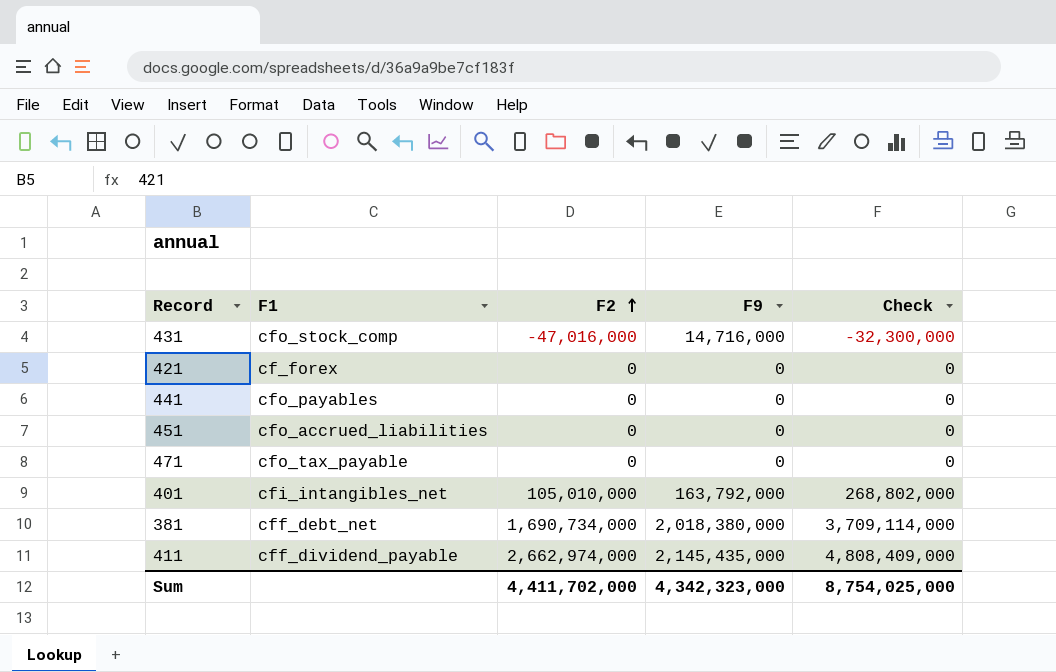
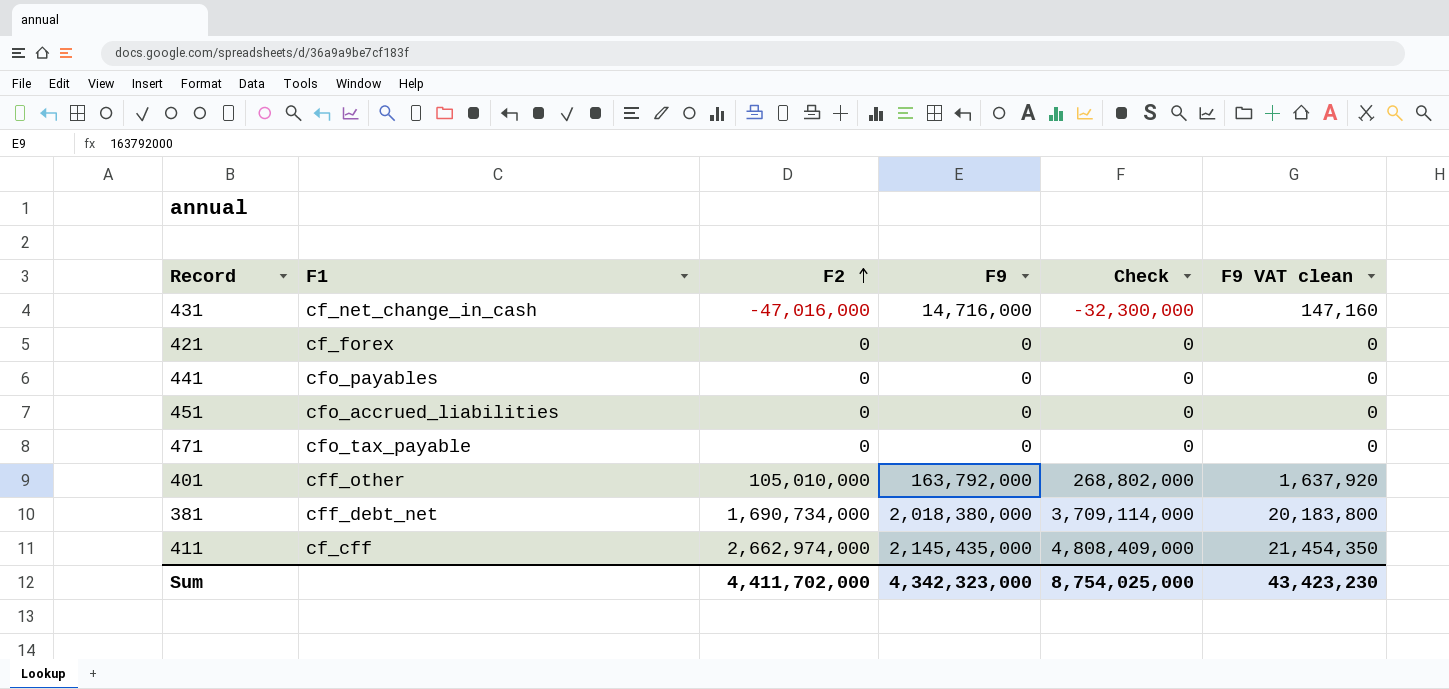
column F9 VAT clean | formula: none -> [F9] * 0.01
431 | F1: cfo_stock_comp -> cf_net_change_in_cash
401 | F1: cfi_intangibles_net -> cff_other
411 | F1: cff_dividend_payable -> cf_cff

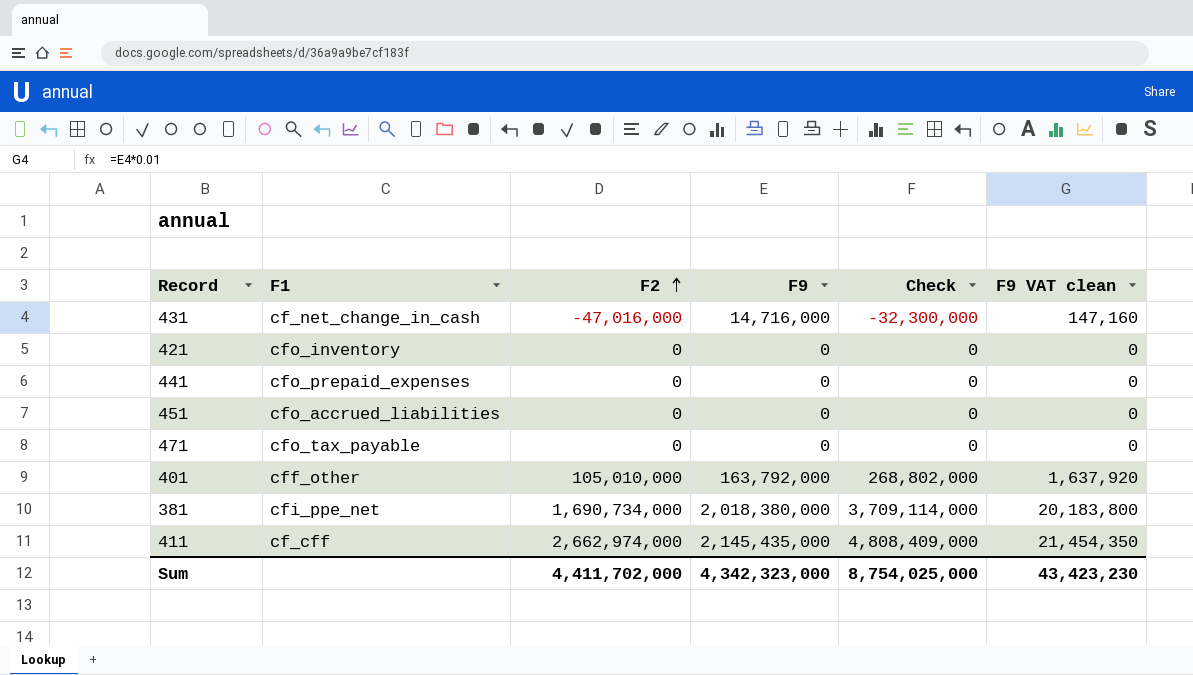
421 | F1: cf_forex -> cfo_inventory
441 | F1: cfo_payables -> cfo_prepaid_expenses
381 | F1: cff_debt_net -> cfi_ppe_net

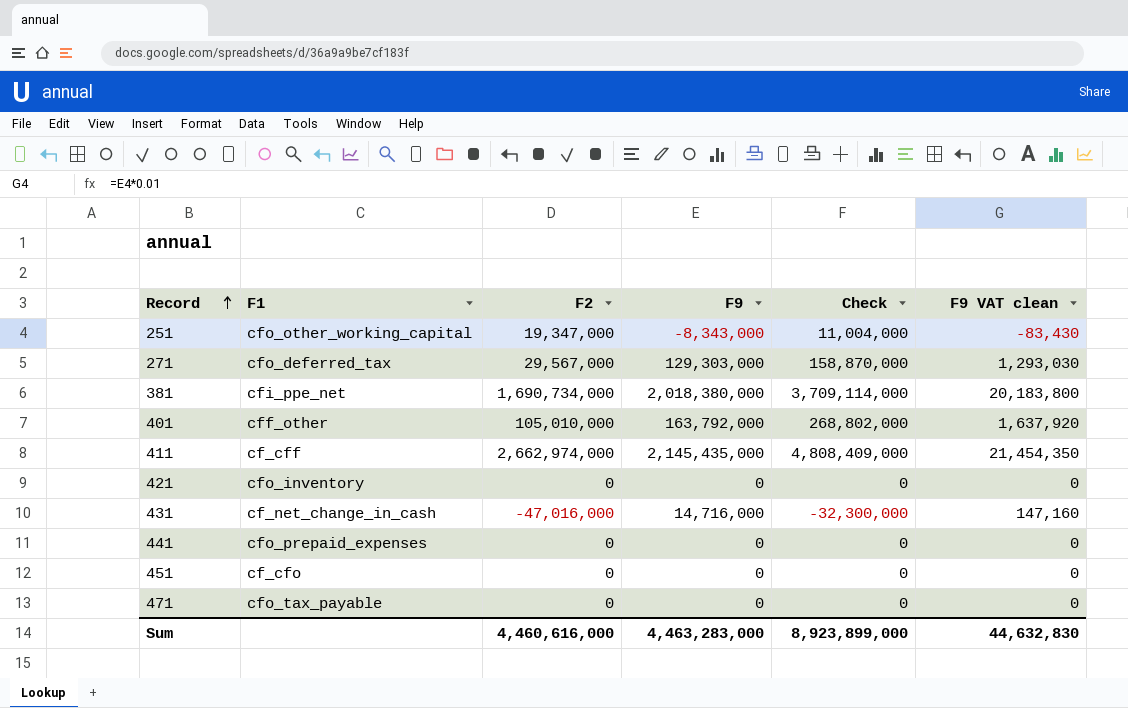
row order: F2 ascending -> Record ascending
row 251: none -> cfo_other_working_capital | 19,347,000 | -8,343,000 | 11,004,000 | -83,430
row 271: none -> cfo_deferred_tax | 29,567,000 | 129,303,000 | 158,870,000 | 1,293,030
451 | F1: cfo_accrued_liabilities -> cf_cfo
Sum | F2: 4,411,702,000 -> 4,460,616,000
Sum | F9: 4,342,323,000 -> 4,463,283,000
Sum | Check: 8,754,025,000 -> 8,923,899,000
Sum | F9 VAT clean: 43,423,230 -> 44,632,830

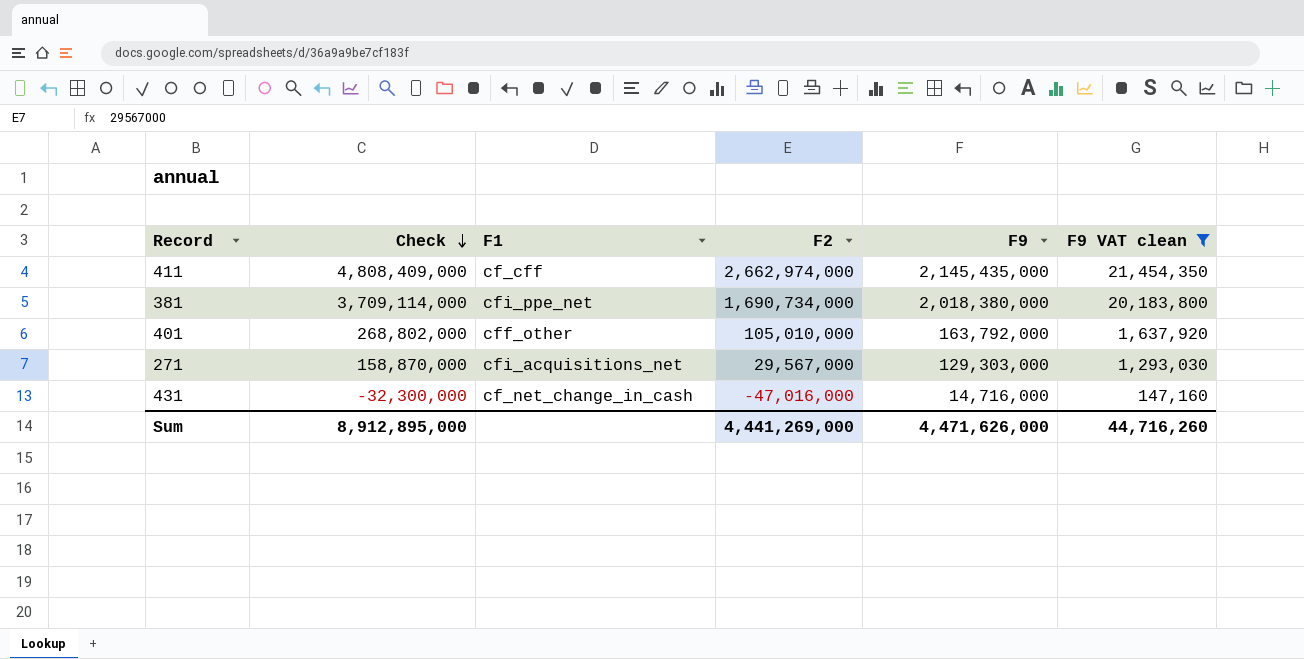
filter: none -> F9 VAT clean >= 147,160
row order: Record ascending -> Check descending
column Check | position: 5 -> 2
271 | F1: cfo_deferred_tax -> cfi_acquisitions_net
Sum | Check: 8,923,899,000 -> 8,912,895,000
Sum | F2: 4,460,616,000 -> 4,441,269,000
Sum | F9: 4,463,283,000 -> 4,471,626,000
Sum | F9 VAT clean: 44,632,830 -> 44,716,260

